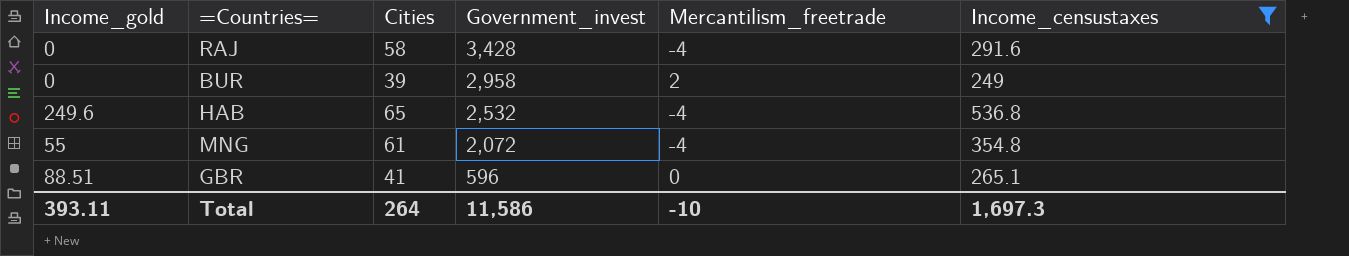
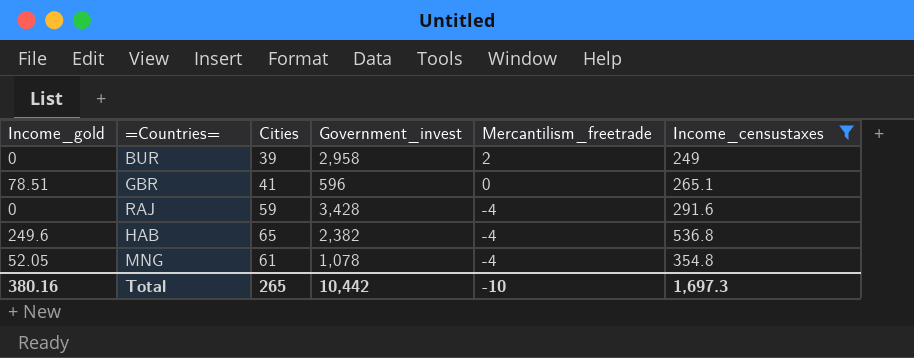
row order: Government_invest descending -> Mercantilism_freetrade descending
GBR | Income_gold: 88.51 -> 78.51
RAJ | Cities: 58 -> 59
HAB | Government_invest: 2,532 -> 2,382
MNG | Income_gold: 55 -> 52.05
MNG | Government_invest: 2,072 -> 1,078
Total | Income_gold: 393.11 -> 380.16
Total | Cities: 264 -> 265
Total | Government_invest: 11,586 -> 10,442

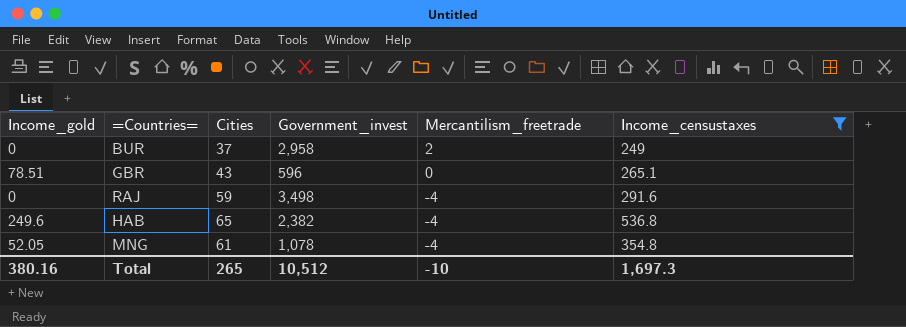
BUR | Cities: 39 -> 37
GBR | Cities: 41 -> 43
RAJ | Government_invest: 3,428 -> 3,498
Total | Government_invest: 10,442 -> 10,512

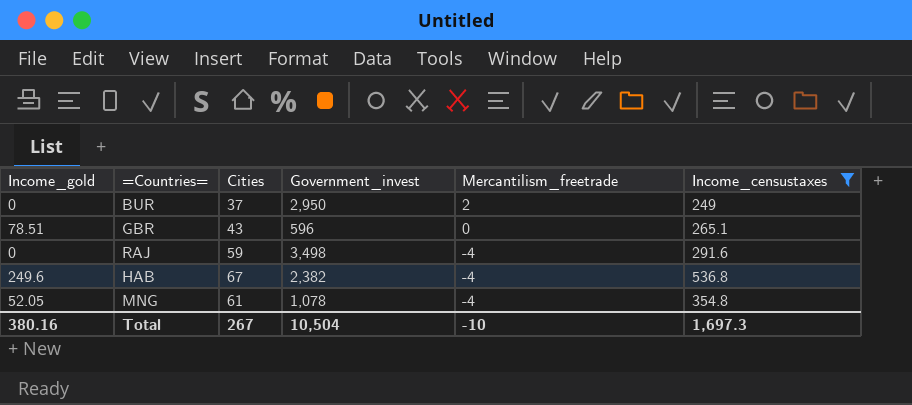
BUR | Government_invest: 2,958 -> 2,950
HAB | Cities: 65 -> 67
Total | Cities: 265 -> 267
Total | Government_invest: 10,512 -> 10,504

